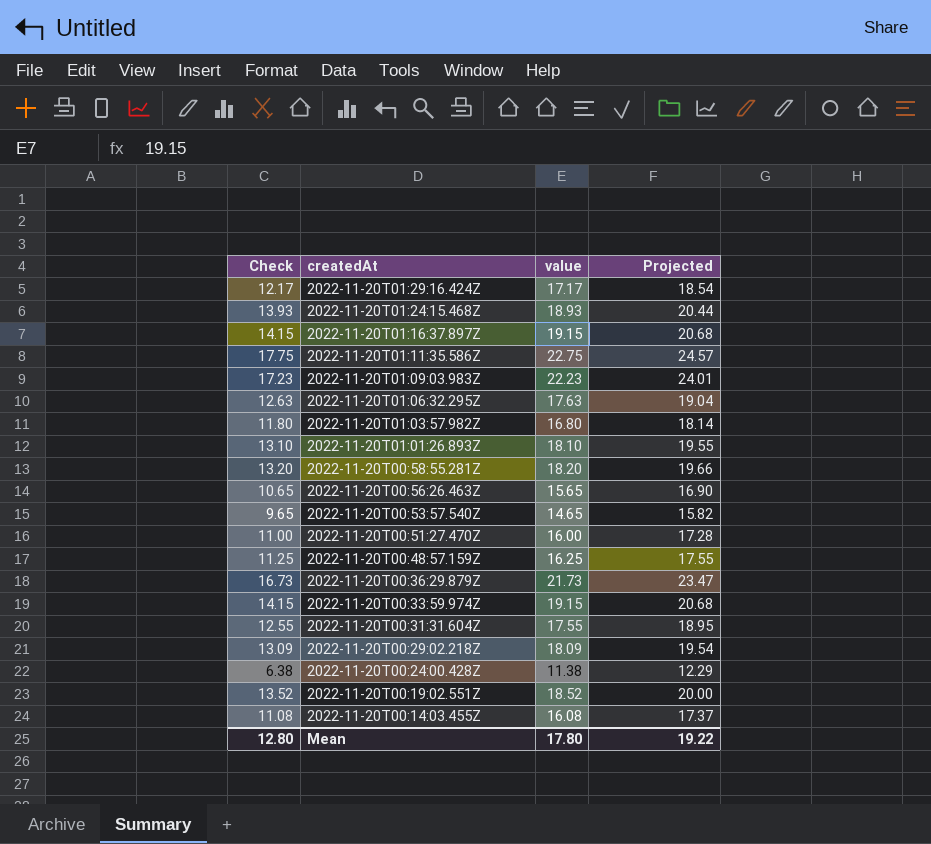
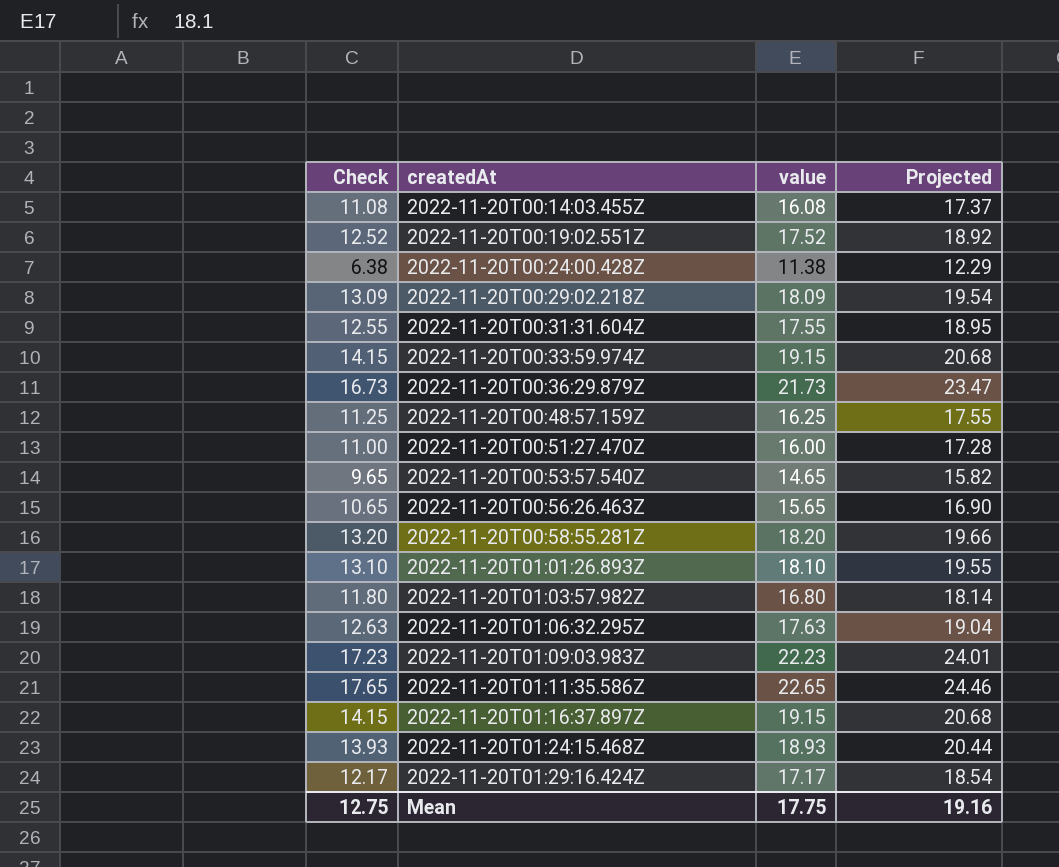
row order: createdAt descending -> createdAt ascending
2022-11-20T00:19:02.551Z | Check: 13.52 -> 12.52
2022-11-20T00:19:02.551Z | value: 18.52 -> 17.52
2022-11-20T00:19:02.551Z | Projected: 20.00 -> 18.92
2022-11-20T01:11:35.586Z | Check: 17.75 -> 17.65
2022-11-20T01:11:35.586Z | value: 22.75 -> 22.65
2022-11-20T01:11:35.586Z | Projected: 24.57 -> 24.46
Mean | Check: 12.80 -> 12.75
Mean | value: 17.80 -> 17.75
Mean | Projected: 19.22 -> 19.16

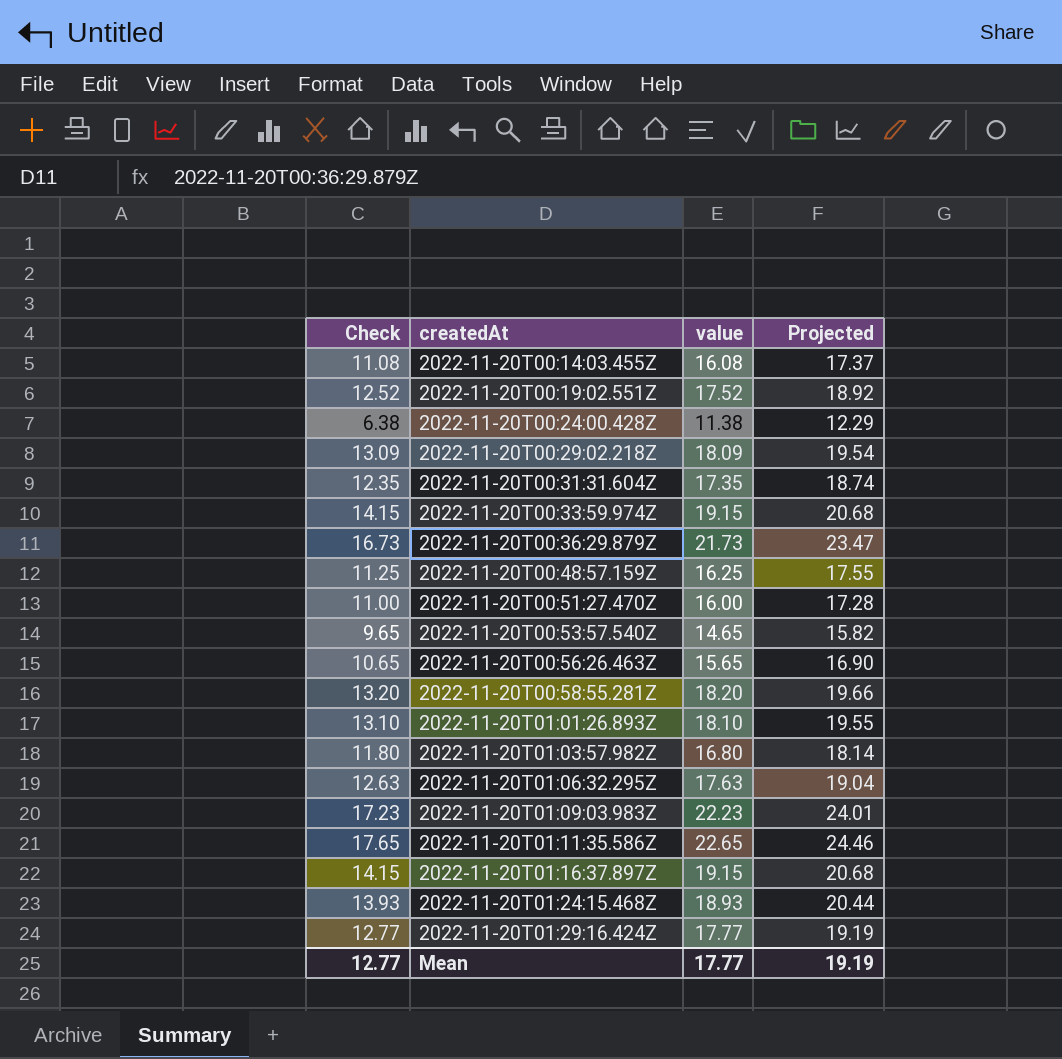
2022-11-20T00:31:31.604Z | Check: 12.55 -> 12.35
2022-11-20T00:31:31.604Z | value: 17.55 -> 17.35
2022-11-20T00:31:31.604Z | Projected: 18.95 -> 18.74
2022-11-20T01:29:16.424Z | Check: 12.17 -> 12.77
2022-11-20T01:29:16.424Z | value: 17.17 -> 17.77
2022-11-20T01:29:16.424Z | Projected: 18.54 -> 19.19
Mean | Check: 12.75 -> 12.77
Mean | value: 17.75 -> 17.77
Mean | Projected: 19.16 -> 19.19

